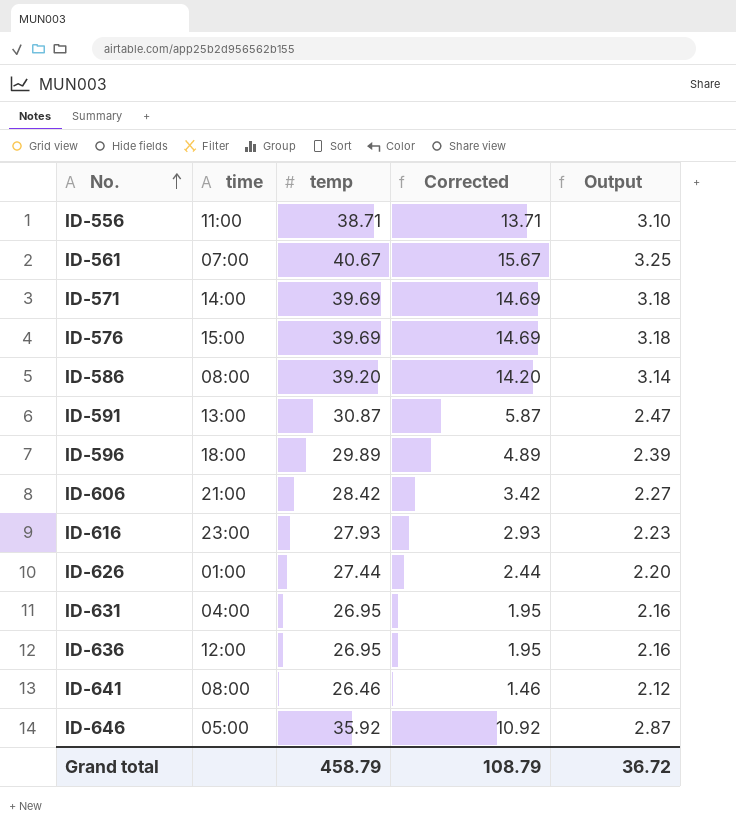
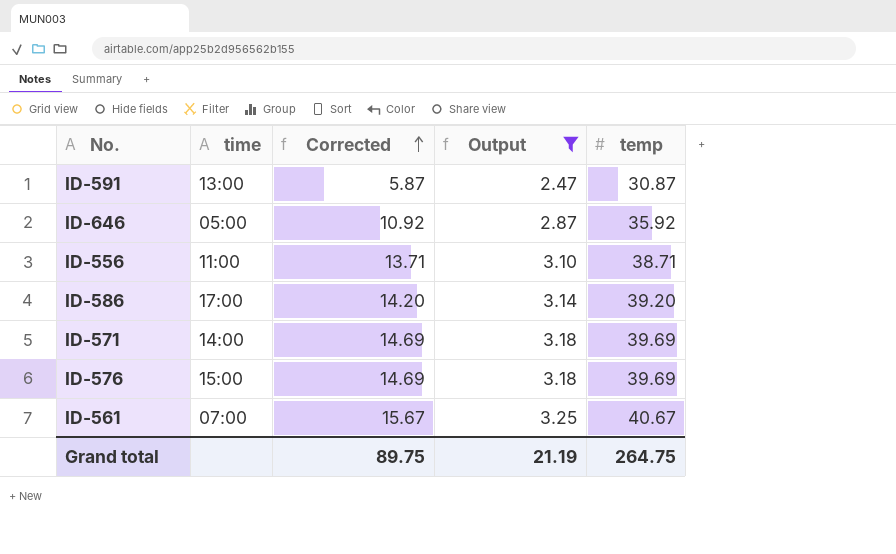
filter: none -> Output >= 2.47
row order: No. ascending -> Corrected ascending
column temp | position: 3 -> 5
ID-586 | time: 08:00 -> 17:00
Grand total | Corrected: 108.79 -> 89.75
Grand total | Output: 36.72 -> 21.19
Grand total | temp: 458.79 -> 264.75

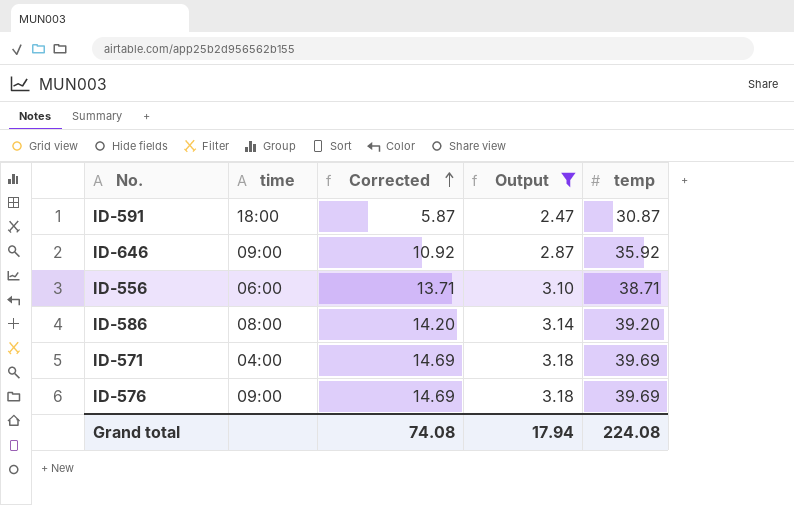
row ID-561: 07:00 | 15.67 | 3.25 | 40.67 -> none
ID-591 | time: 13:00 -> 18:00
ID-646 | time: 05:00 -> 09:00
ID-556 | time: 11:00 -> 06:00
ID-586 | time: 17:00 -> 08:00
ID-571 | time: 14:00 -> 04:00
ID-576 | time: 15:00 -> 09:00
Grand total | Corrected: 89.75 -> 74.08
Grand total | Output: 21.19 -> 17.94
Grand total | temp: 264.75 -> 224.08

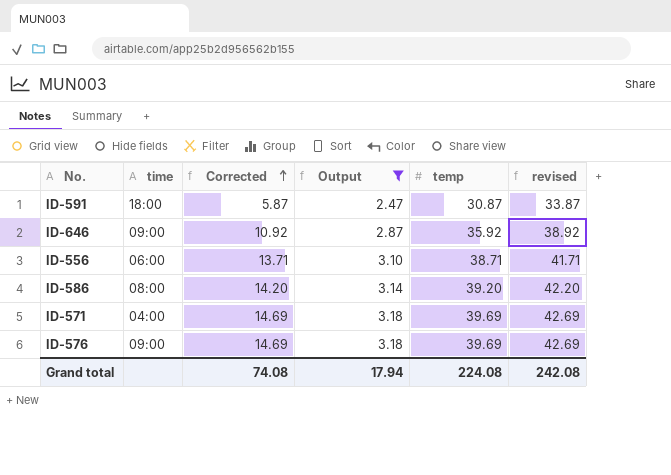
column revised | formula: none -> [temp] + 3

